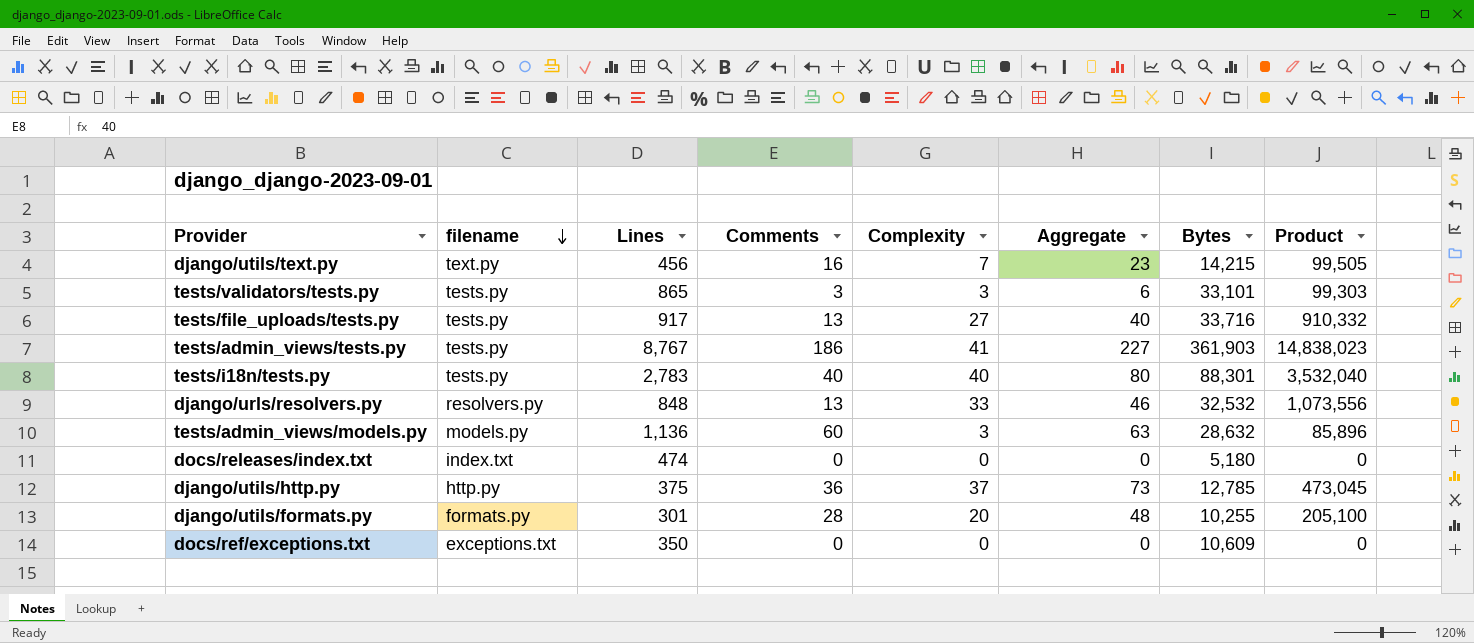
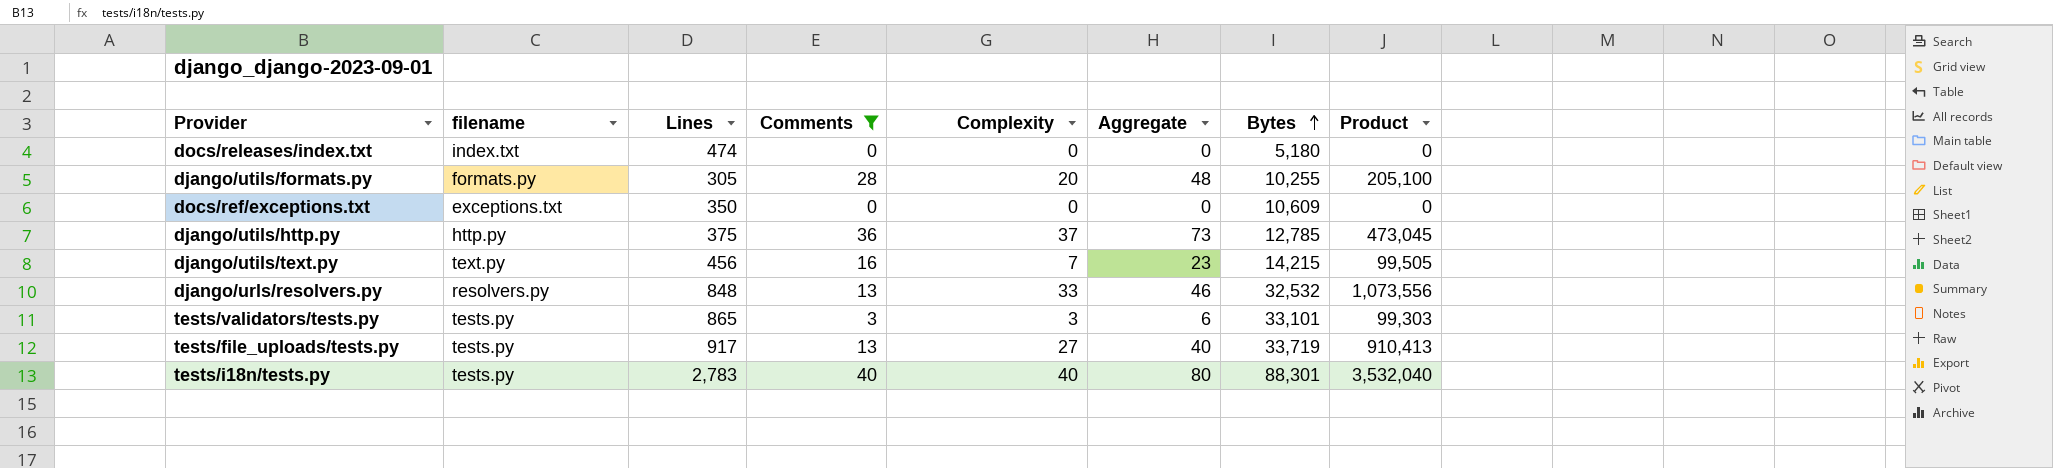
filter: none -> Comments <= 40
row order: filename descending -> Bytes ascending
django/utils/formats.py | Lines: 301 -> 305
tests/file_uploads/tests.py | Bytes: 33,716 -> 33,719
tests/file_uploads/tests.py | Product: 910,332 -> 910,413

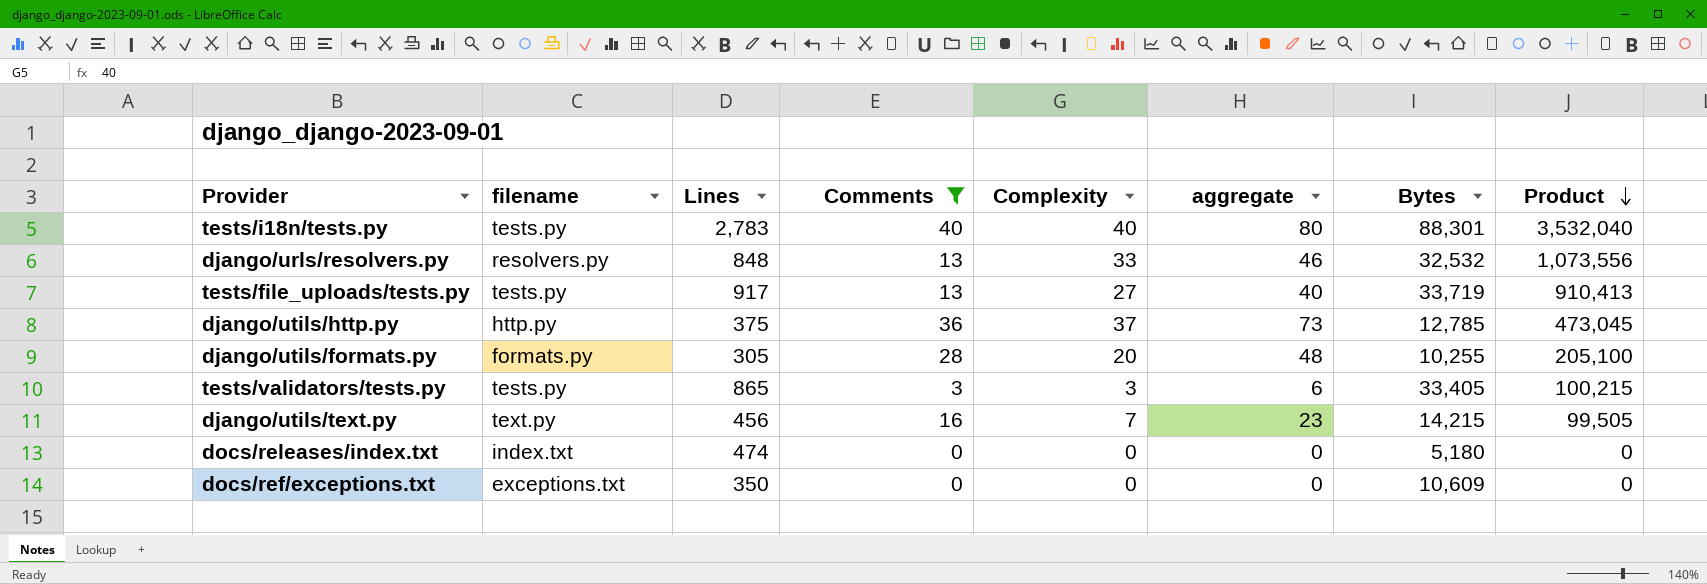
row order: Bytes ascending -> Product descending
column name: Aggregate -> aggregate
tests/validators/tests.py | Bytes: 33,101 -> 33,405
tests/validators/tests.py | Product: 99,303 -> 100,215

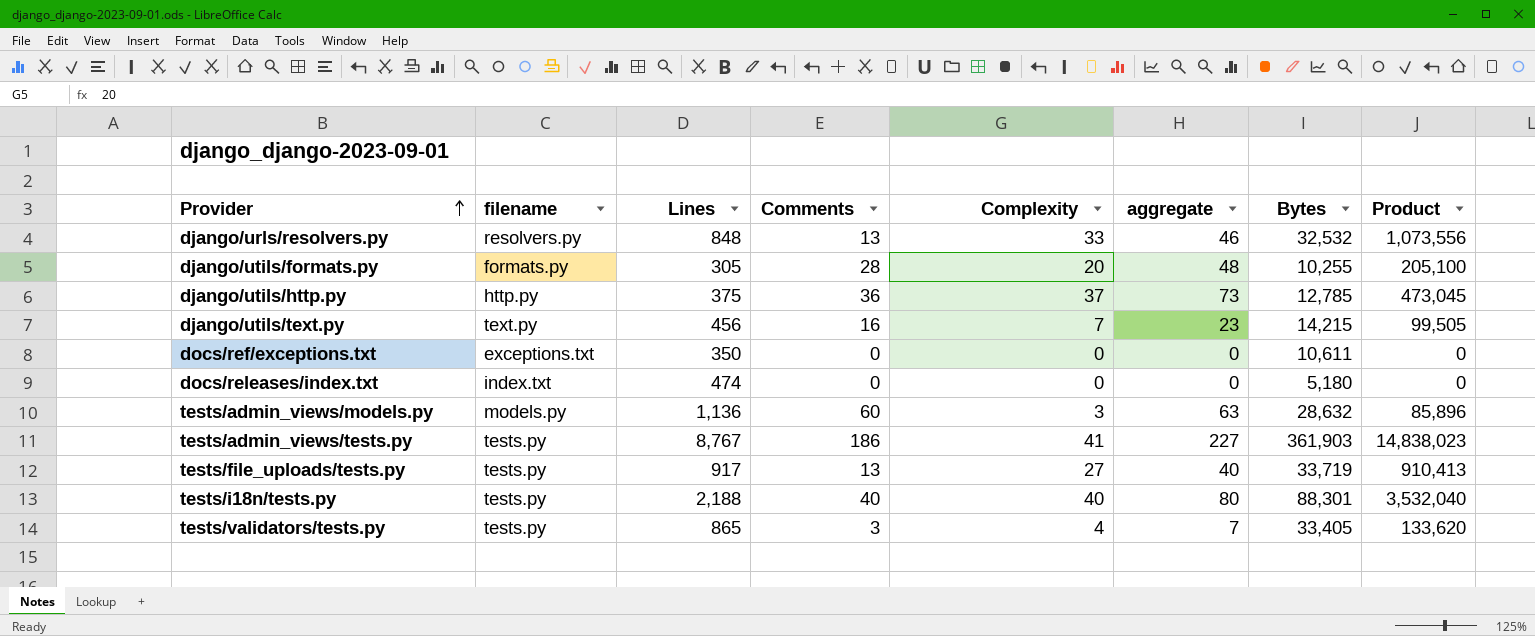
filter: Comments <= 40 -> none
row order: Product descending -> Provider ascending
docs/ref/exceptions.txt | Bytes: 10,609 -> 10,611
tests/i18n/tests.py | Lines: 2,783 -> 2,188
tests/validators/tests.py | Complexity: 3 -> 4
tests/validators/tests.py | aggregate: 6 -> 7
tests/validators/tests.py | Product: 100,215 -> 133,620

